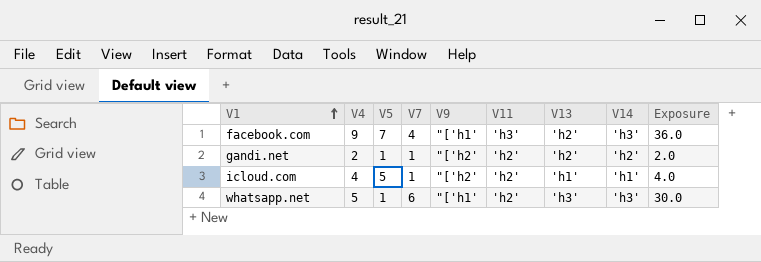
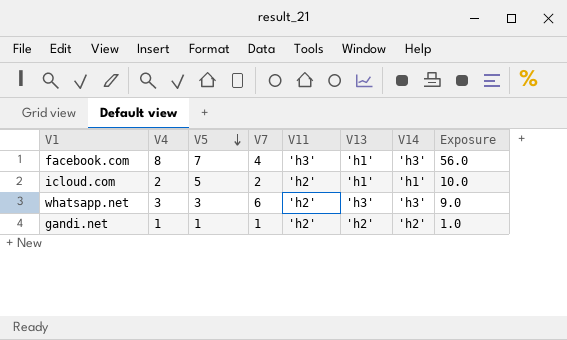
row order: V1 ascending -> V5 descending
column V9 | position: 5 -> none
column Exposure | formula: [V4] * [V7] -> [V4] * [V5]
facebook.com | V4: 9 -> 8
facebook.com | V13: 'h2' -> 'h1'
icloud.com | V4: 4 -> 2
icloud.com | V7: 1 -> 2
whatsapp.net | V4: 5 -> 3
whatsapp.net | V5: 1 -> 3
gandi.net | V4: 2 -> 1

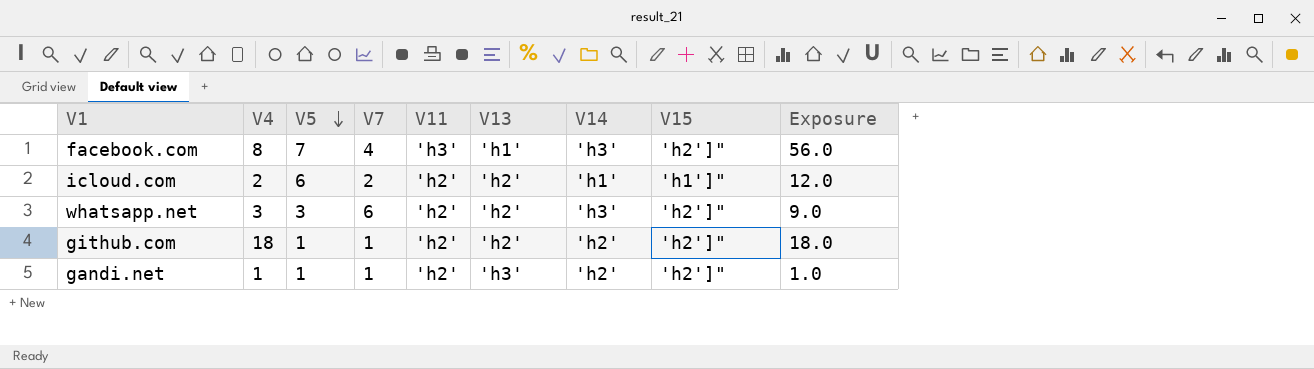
column V15 | position: none -> 8
icloud.com | V5: 5 -> 6
icloud.com | V13: 'h1' -> 'h2'
icloud.com | Exposure: 10.0 -> 12.0
whatsapp.net | V13: 'h3' -> 'h2'
row github.com: none -> 18 | 1 | 1 | 'h2' | 'h2' | 'h2' | 'h2']" | 18.0
gandi.net | V13: 'h2' -> 'h3'

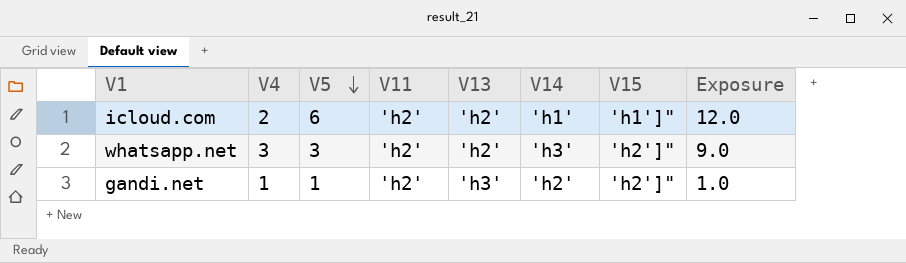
column V7 | position: 4 -> none
row facebook.com: 8 | 7 | 4 | 'h3' | 'h1' | 'h3' | 'h2']" | 56.0 -> none
row github.com: 18 | 1 | 1 | 'h2' | 'h2' | 'h2' | 'h2']" | 18.0 -> none

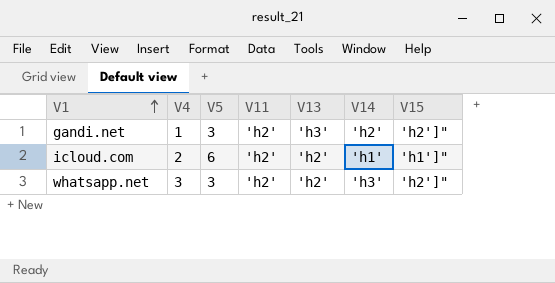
row order: V5 descending -> V1 ascending
column Exposure | formula: [V4] * [V5] -> none
gandi.net | V5: 1 -> 3

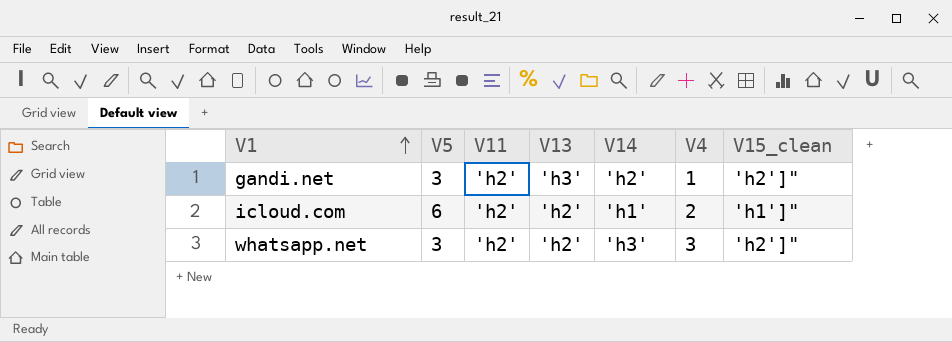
column V4 | position: 2 -> 6
column name: V15 -> V15_clean

